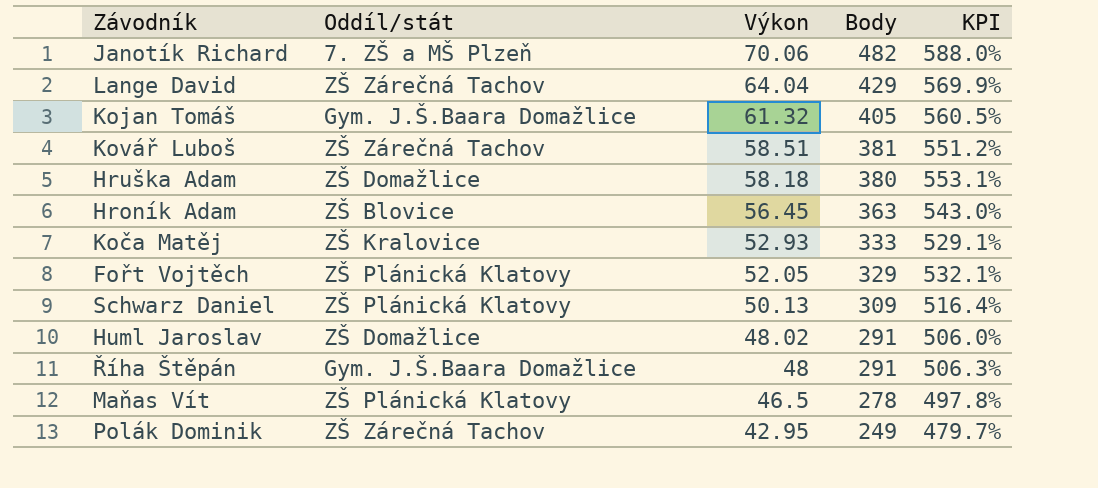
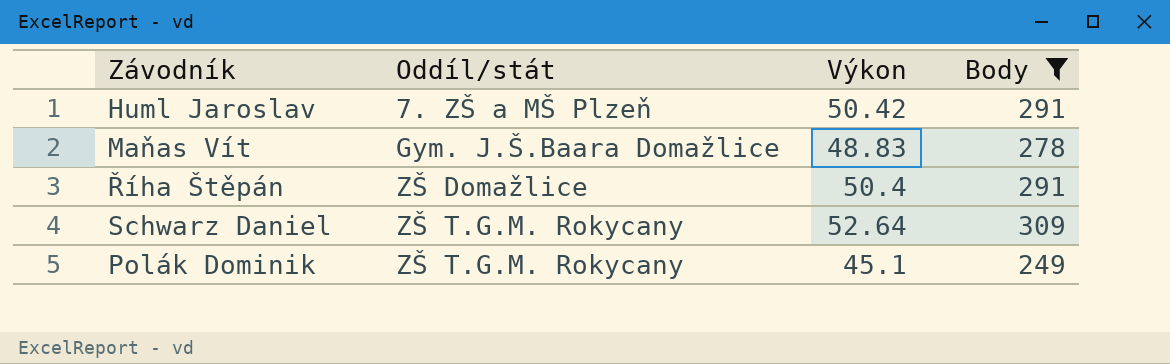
filter: none -> Body <= 309
row order: Výkon descending -> Oddíl/stát ascending
column KPI | formula: ([Body] - [Výkon]) / [Výkon] -> none
Huml Jaroslav | Oddíl/stát: ZŠ Domažlice -> 7. ZŠ a MŠ Plzeň
Huml Jaroslav | Výkon: 48.02 -> 50.42
Maňas Vít | Oddíl/stát: ZŠ Plánická Klatovy -> Gym. J.Š.Baara Domažlice
Maňas Vít | Výkon: 46.5 -> 48.83
Říha Štěpán | Oddíl/stát: Gym. J.Š.Baara Domažlice -> ZŠ Domažlice
Říha Štěpán | Výkon: 48 -> 50.4
Schwarz Daniel | Oddíl/stát: ZŠ Plánická Klatovy -> ZŠ T.G.M. Rokycany
Schwarz Daniel | Výkon: 50.13 -> 52.64
Polák Dominik | Oddíl/stát: ZŠ Zárečná Tachov -> ZŠ T.G.M. Rokycany
Polák Dominik | Výkon: 42.95 -> 45.1

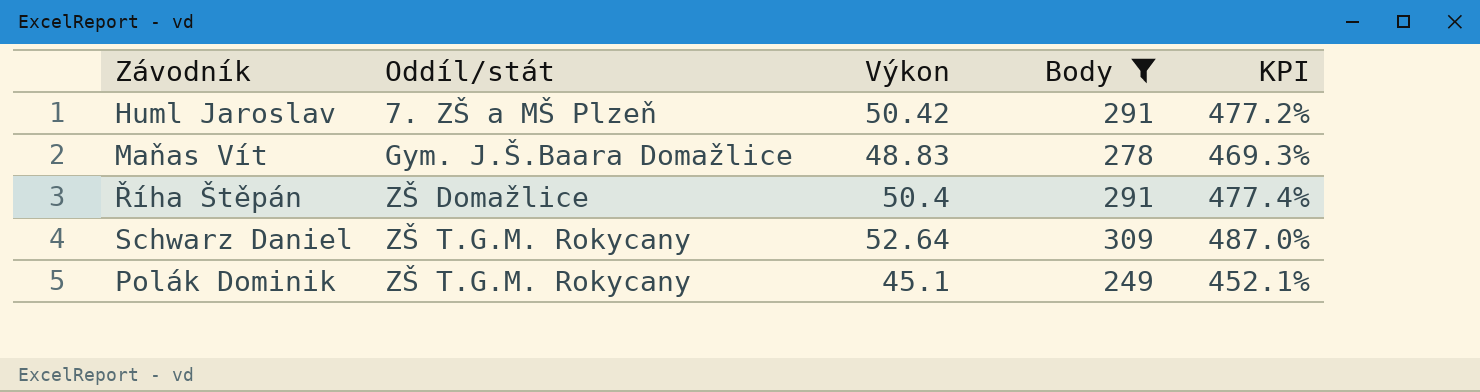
column KPI | formula: none -> ([Body] - [Výkon]) / [Výkon]

